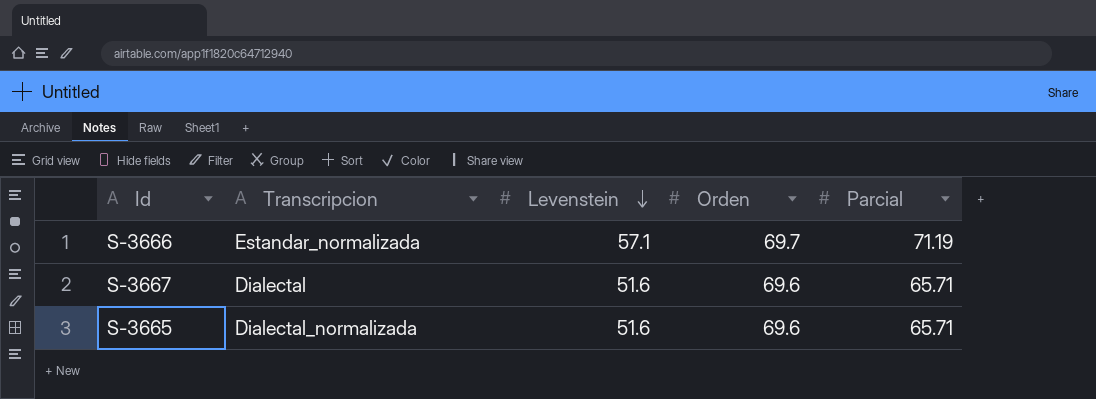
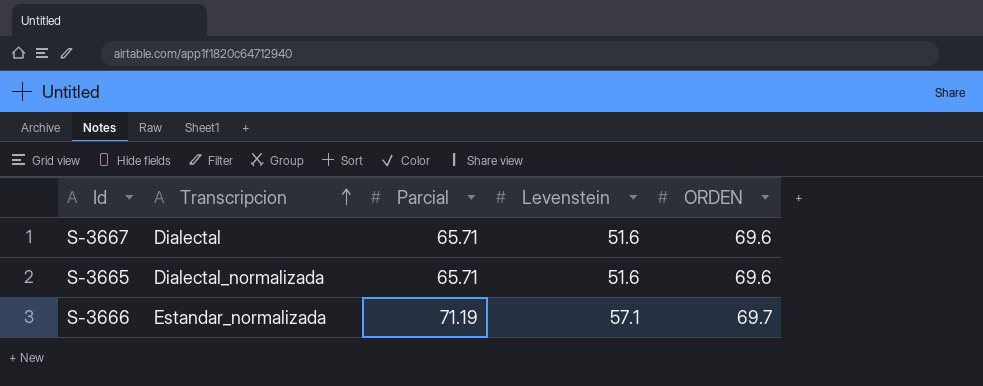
row order: Levenstein descending -> Transcripcion ascending
column Parcial | position: 5 -> 3
column name: Orden -> ORDEN

